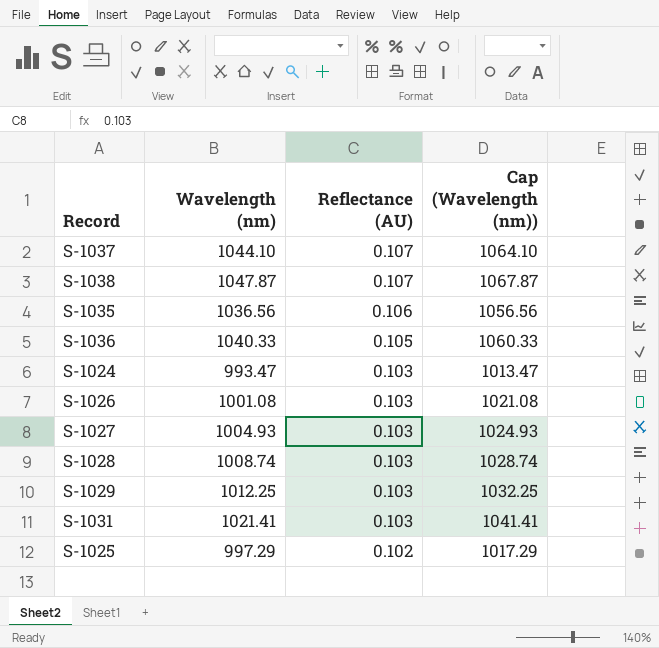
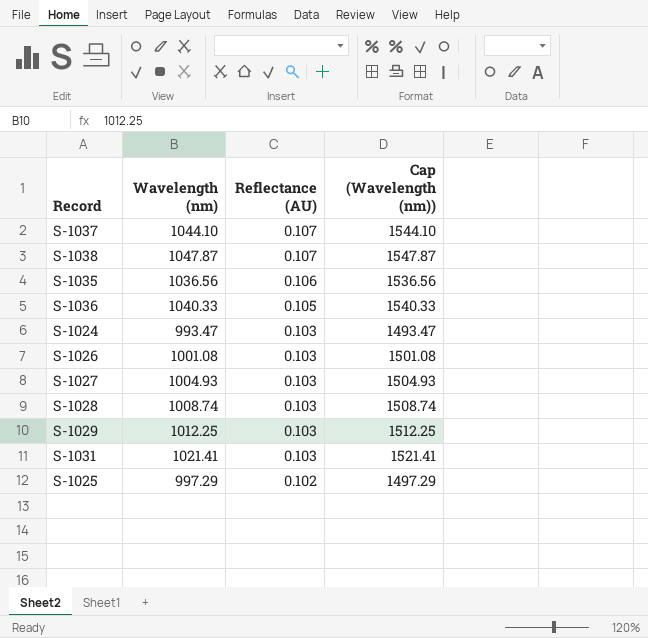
column Cap (Wavelength (nm)) | formula: [Wavelength (nm)] + 20 -> [Wavelength (nm)] + 500

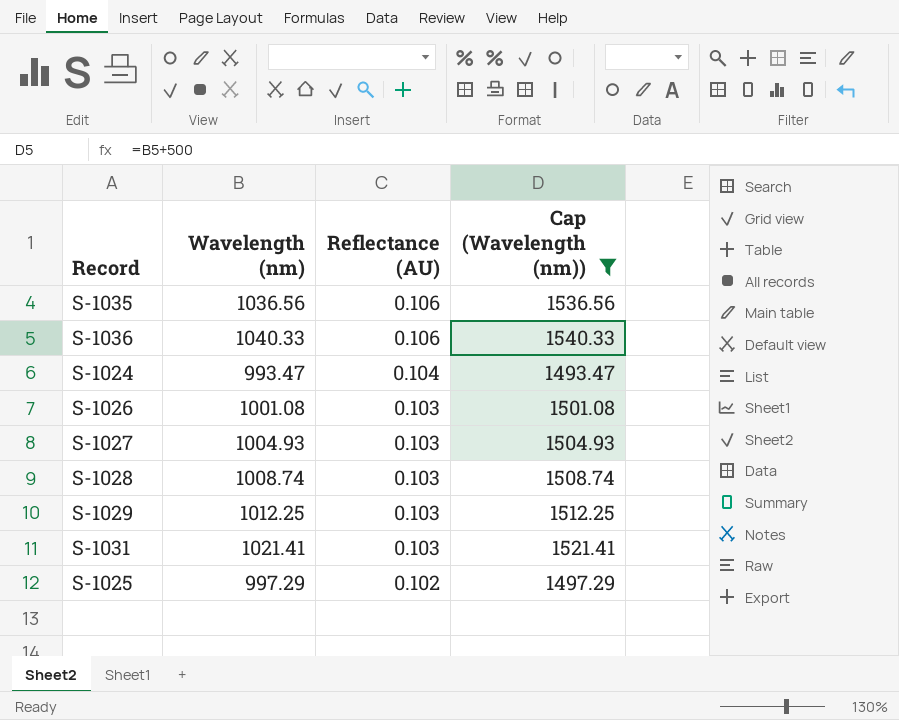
filter: none -> Cap (Wavelength (nm)) <= 1540.33
S-1036 | Reflectance (AU): 0.105 -> 0.106
S-1024 | Reflectance (AU): 0.103 -> 0.104

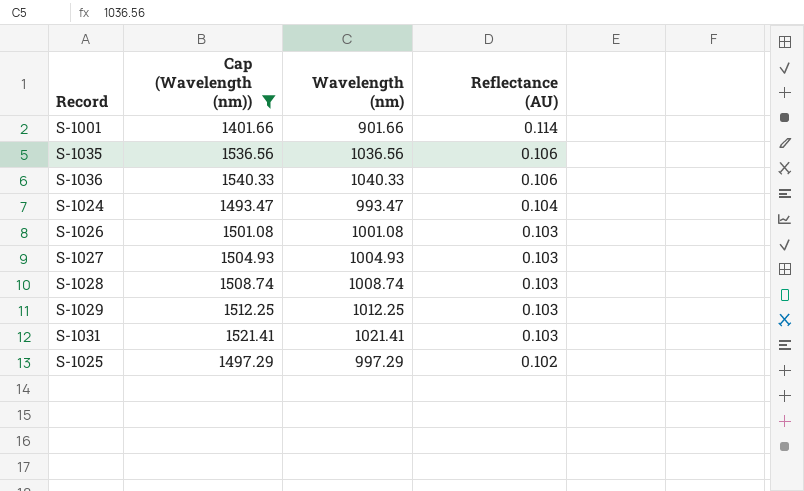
column Cap (Wavelength (nm)) | position: 4 -> 2
row S-1001: none -> 1401.66 | 901.66 | 0.114

